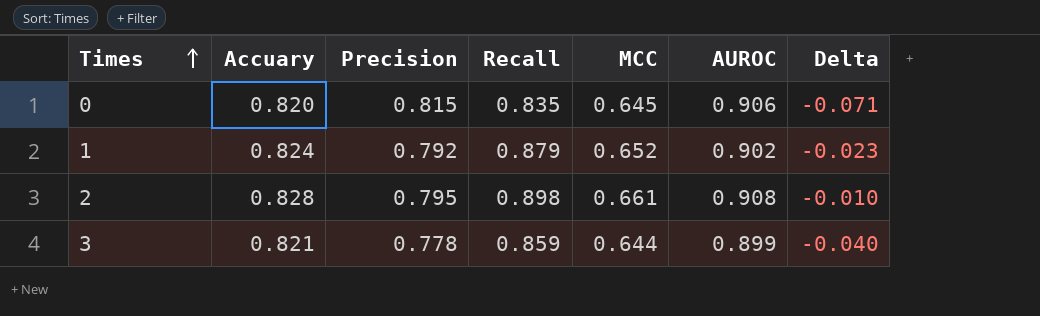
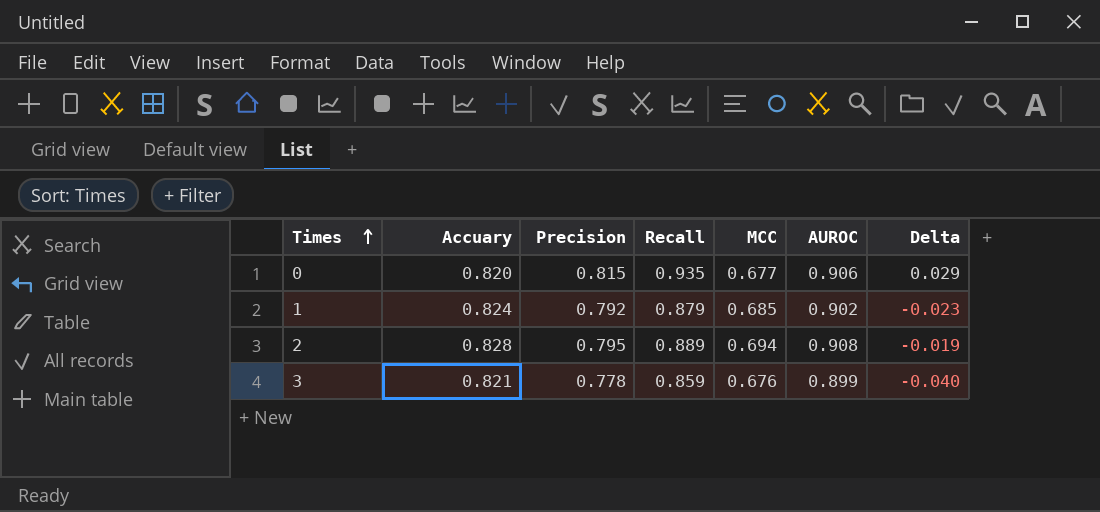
0 | Recall: 0.835 -> 0.935
0 | MCC: 0.645 -> 0.677
0 | Delta: -0.071 -> 0.029
1 | MCC: 0.652 -> 0.685
2 | Recall: 0.898 -> 0.889
2 | MCC: 0.661 -> 0.694
2 | Delta: -0.010 -> -0.019
3 | MCC: 0.644 -> 0.676

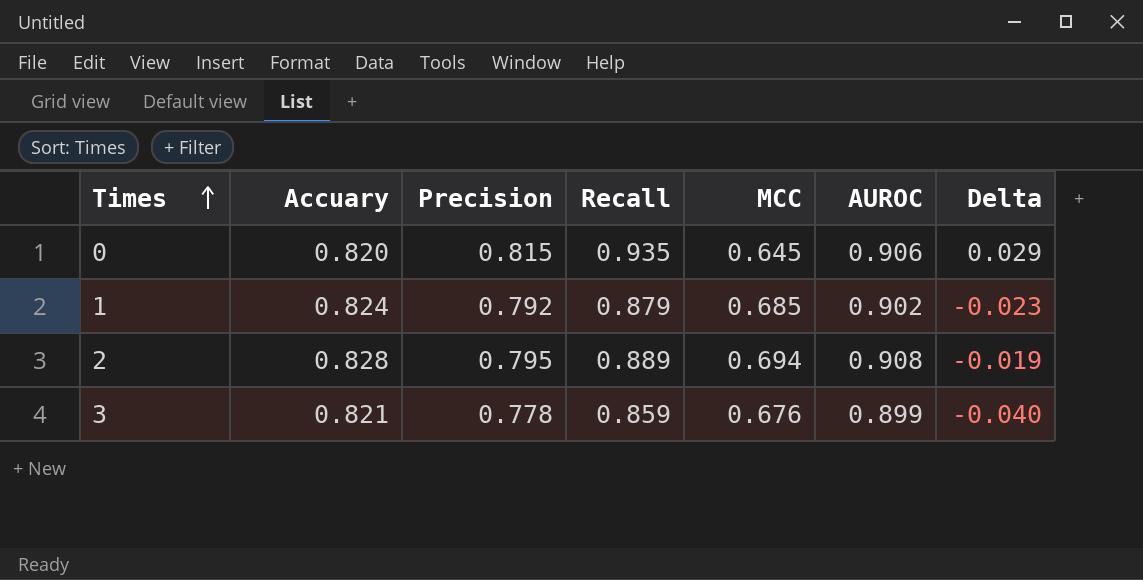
0 | MCC: 0.677 -> 0.645

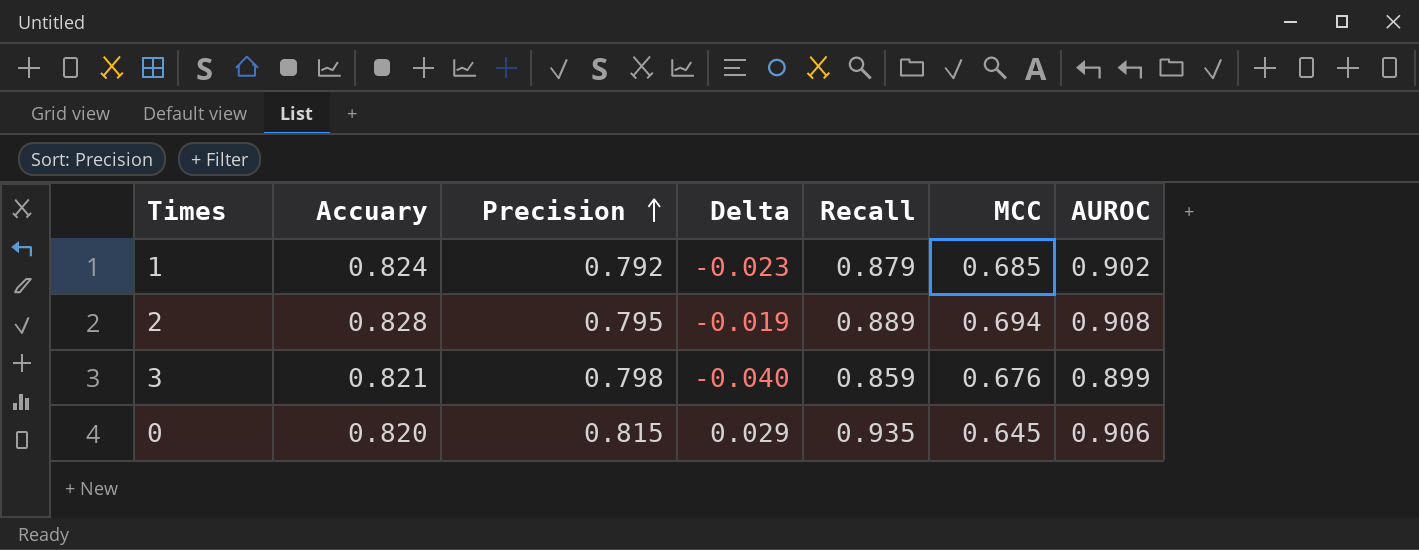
row order: Times ascending -> Precision ascending
column Delta | position: 7 -> 4
3 | Precision: 0.778 -> 0.798

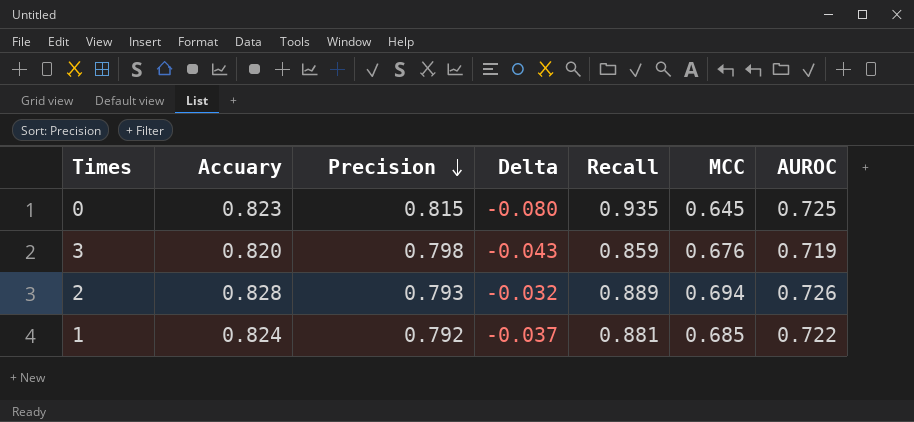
row order: Precision ascending -> Precision descending
column Delta | formula: [Recall] - [AUROC] -> [MCC] - [AUROC]
0 | Accuary: 0.820 -> 0.823
0 | AUROC: 0.906 -> 0.725
3 | Accuary: 0.821 -> 0.820
3 | AUROC: 0.899 -> 0.719
2 | Precision: 0.795 -> 0.793
2 | AUROC: 0.908 -> 0.726
1 | Recall: 0.879 -> 0.881
1 | AUROC: 0.902 -> 0.722

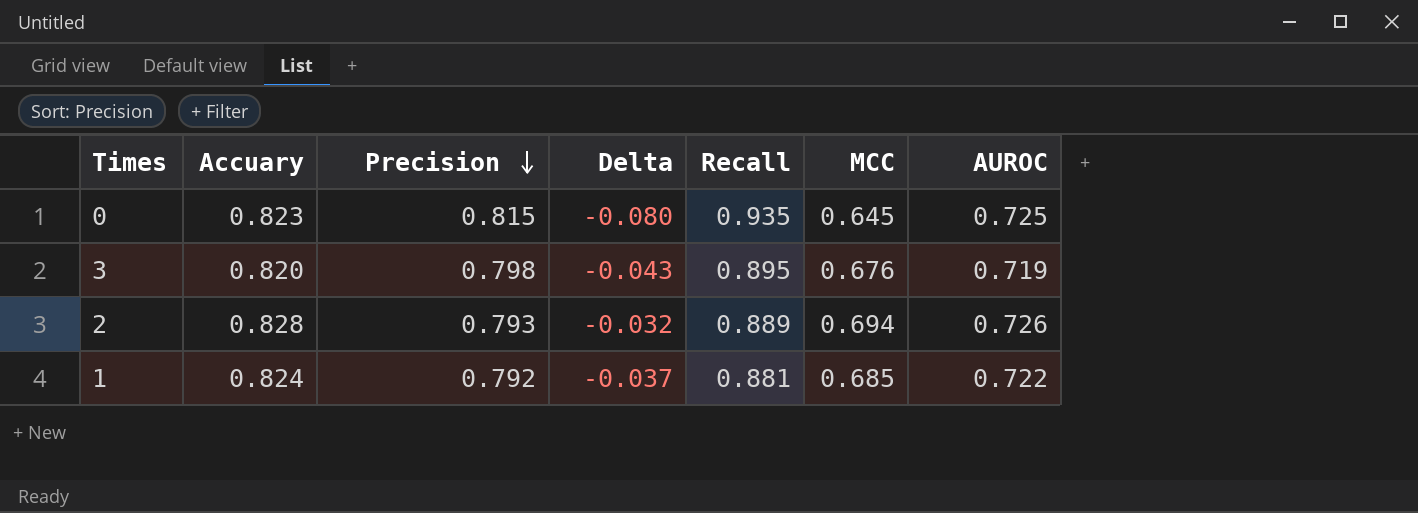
3 | Recall: 0.859 -> 0.895

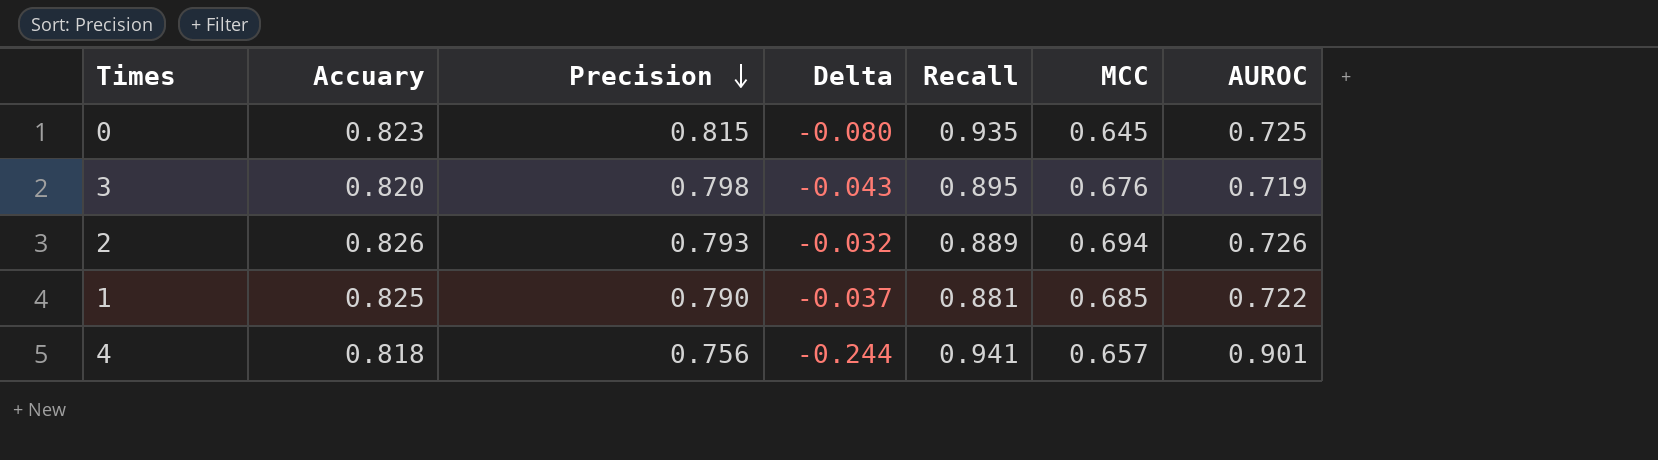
2 | Accuary: 0.828 -> 0.826
1 | Accuary: 0.824 -> 0.825
1 | Precision: 0.792 -> 0.790
row 4: none -> 0.818 | 0.756 | -0.244 | 0.941 | 0.657 | 0.901

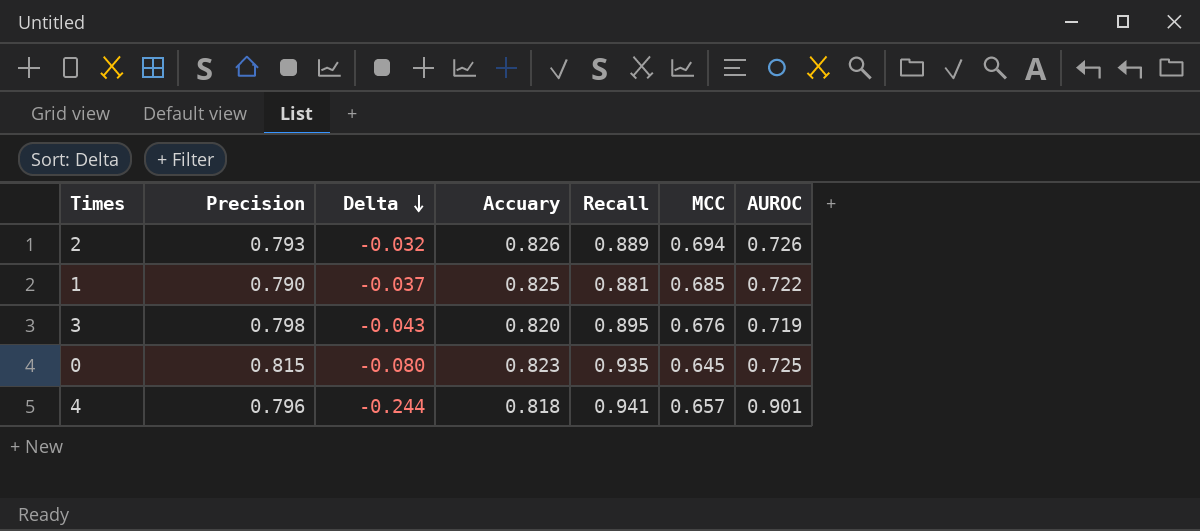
row order: Precision descending -> Delta descending
column Accuary | position: 2 -> 4
4 | Precision: 0.756 -> 0.796

